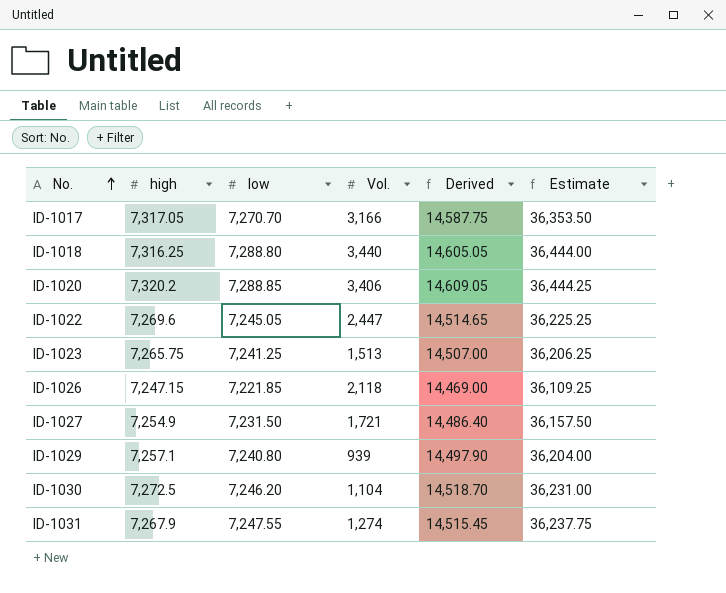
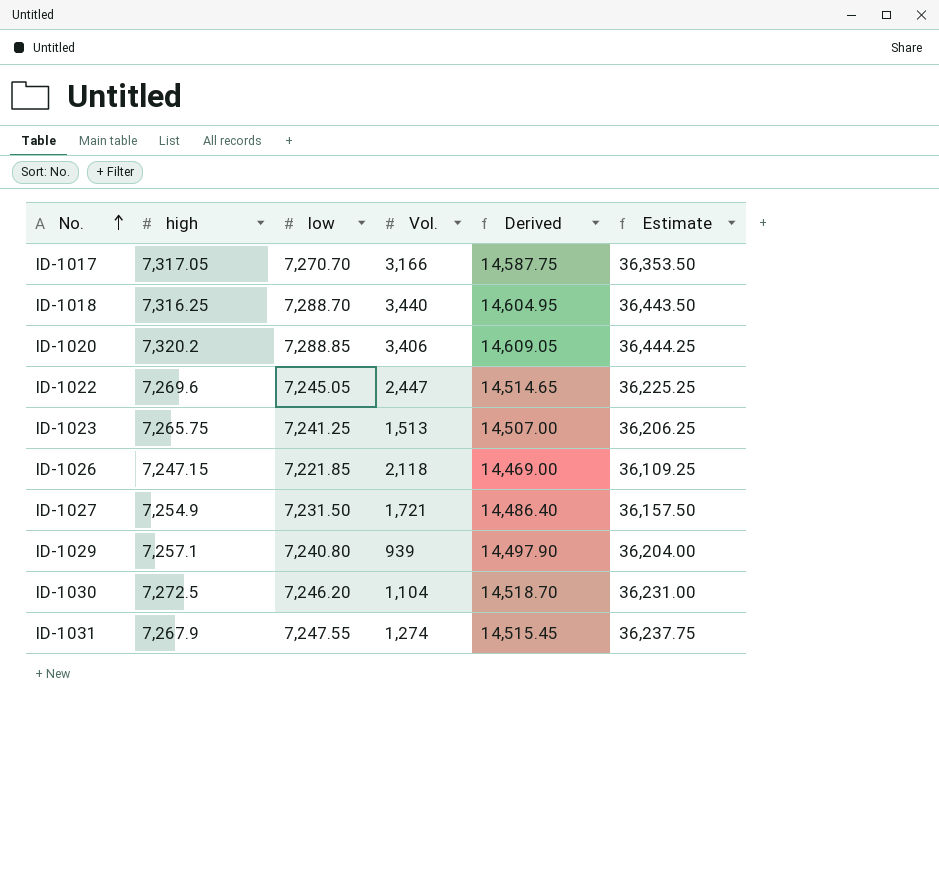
ID-1018 | low: 7,288.80 -> 7,288.70
ID-1018 | Derived: 14,605.05 -> 14,604.95
ID-1018 | Estimate: 36,444.00 -> 36,443.50

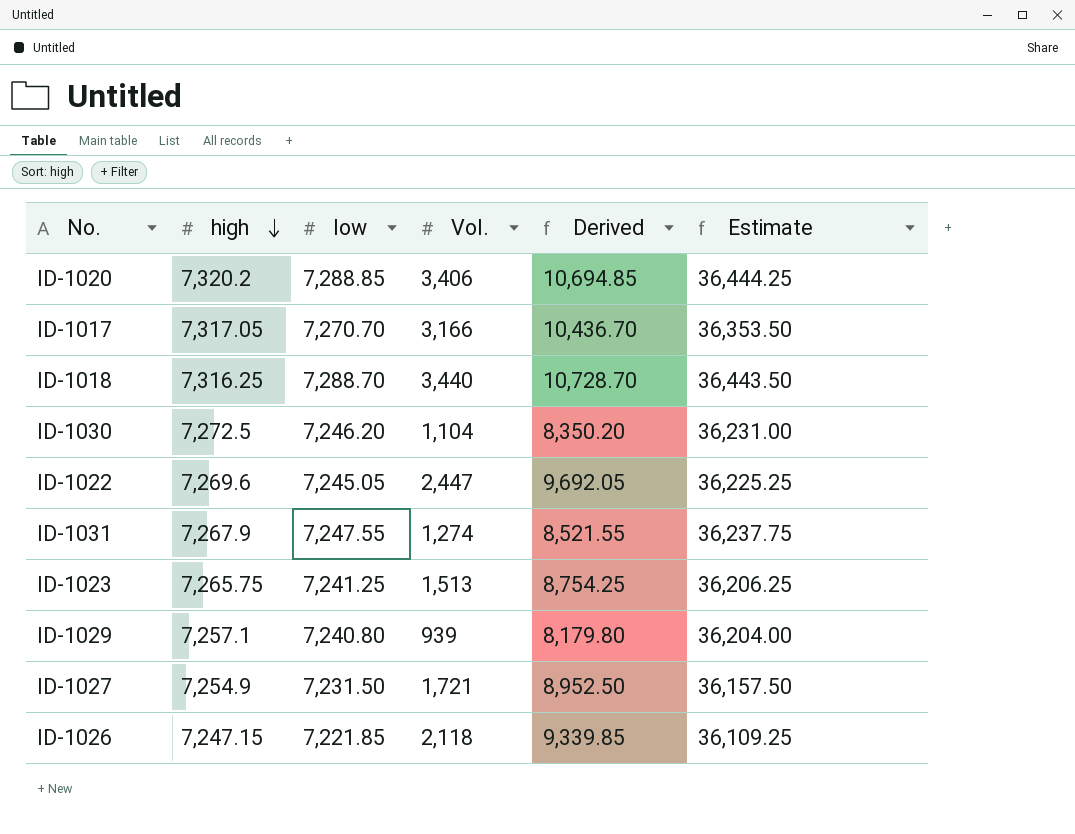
row order: No. ascending -> high descending
column Derived | formula: [high] + [low] -> [low] + [Vol.]

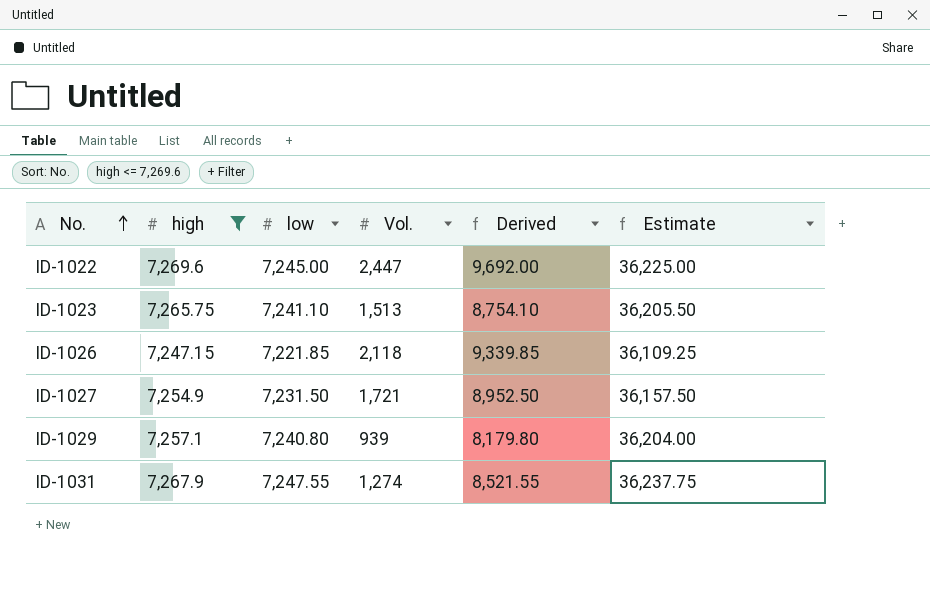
filter: none -> high <= 7,269.6
row order: high descending -> No. ascending
ID-1022 | low: 7,245.05 -> 7,245.00
ID-1022 | Derived: 9,692.05 -> 9,692.00
ID-1022 | Estimate: 36,225.25 -> 36,225.00
ID-1023 | low: 7,241.25 -> 7,241.10
ID-1023 | Derived: 8,754.25 -> 8,754.10
ID-1023 | Estimate: 36,206.25 -> 36,205.50

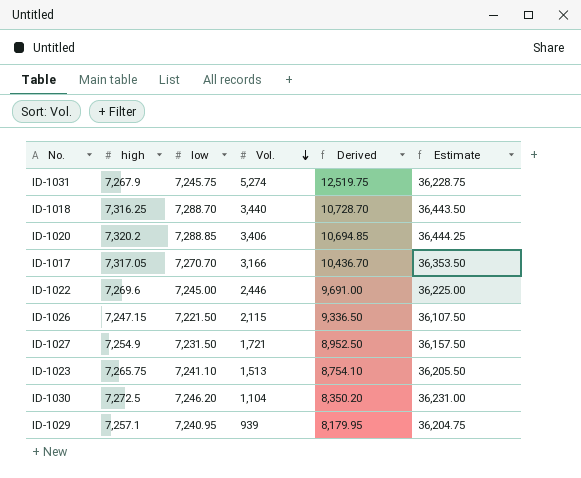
filter: high <= 7,269.6 -> none
row order: No. ascending -> Vol. descending
ID-1031 | low: 7,247.55 -> 7,245.75
ID-1031 | Vol.: 1,274 -> 5,274
ID-1031 | Derived: 8,521.55 -> 12,519.75
ID-1031 | Estimate: 36,237.75 -> 36,228.75
ID-1022 | Vol.: 2,447 -> 2,446
ID-1022 | Derived: 9,692.00 -> 9,691.00
ID-1026 | low: 7,221.85 -> 7,221.50
ID-1026 | Vol.: 2,118 -> 2,115
ID-1026 | Derived: 9,339.85 -> 9,336.50
ID-1026 | Estimate: 36,109.25 -> 36,107.50
ID-1029 | low: 7,240.80 -> 7,240.95
ID-1029 | Derived: 8,179.80 -> 8,179.95
ID-1029 | Estimate: 36,204.00 -> 36,204.75

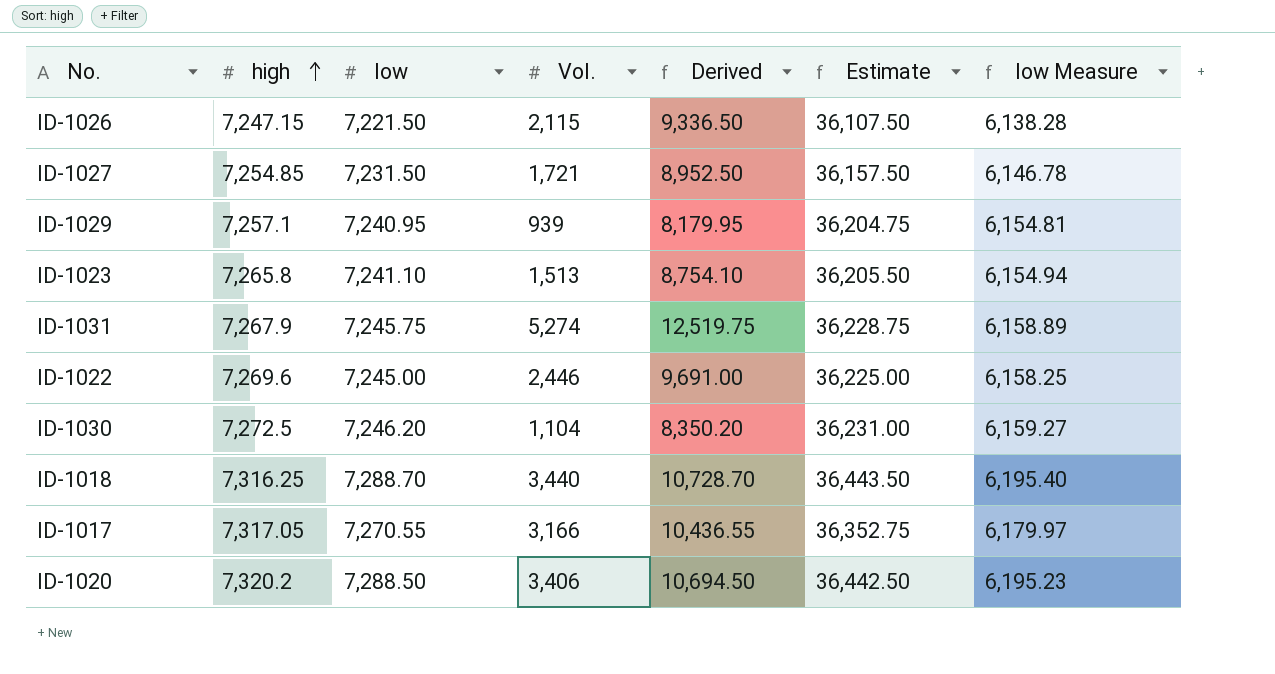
row order: Vol. descending -> high ascending
column low Measure | formula: none -> [low] * 0.85
ID-1027 | high: 7,254.9 -> 7,254.85
ID-1023 | high: 7,265.75 -> 7,265.8
ID-1017 | low: 7,270.70 -> 7,270.55
ID-1017 | Derived: 10,436.70 -> 10,436.55
ID-1017 | Estimate: 36,353.50 -> 36,352.75
ID-1020 | low: 7,288.85 -> 7,288.50
ID-1020 | Derived: 10,694.85 -> 10,694.50
ID-1020 | Estimate: 36,444.25 -> 36,442.50

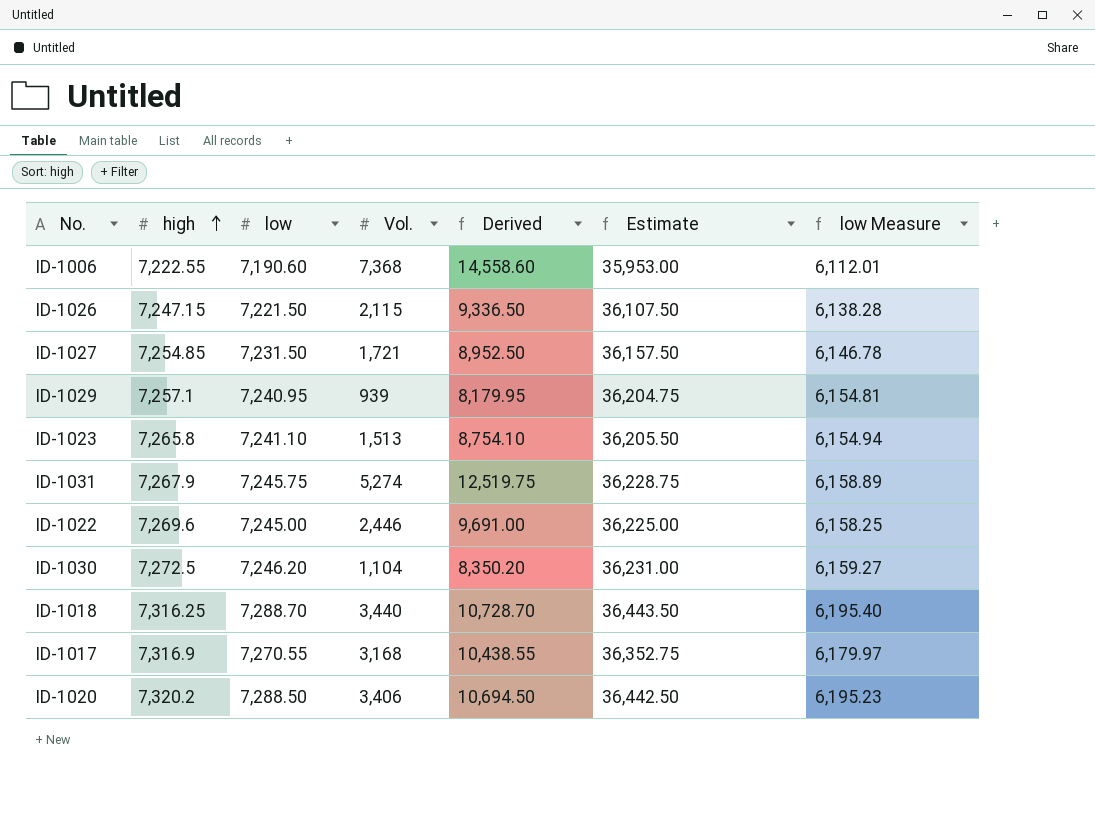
row ID-1006: none -> 7,222.55 | 7,190.60 | 7,368 | 14,558.60 | 35,953.00 | 6,112.01
ID-1017 | high: 7,317.05 -> 7,316.9
ID-1017 | Vol.: 3,166 -> 3,168
ID-1017 | Derived: 10,436.55 -> 10,438.55

